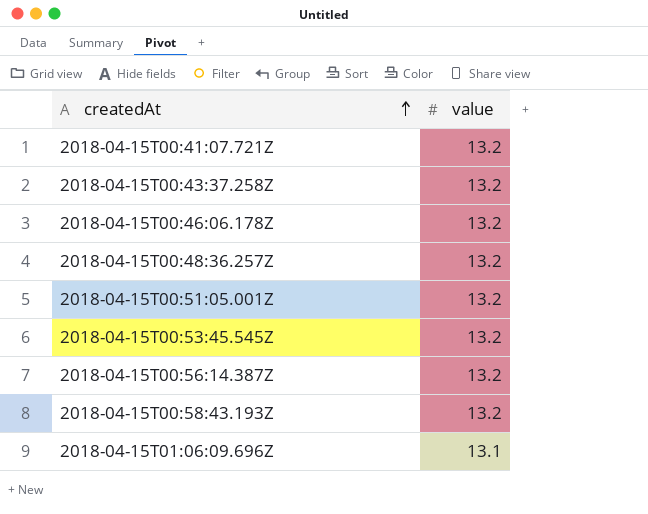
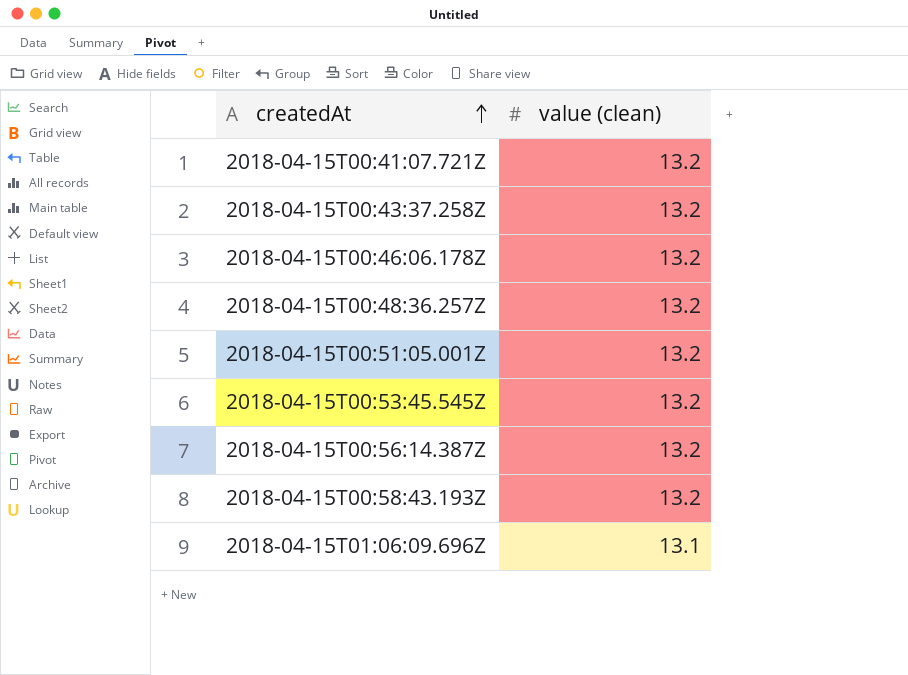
column name: value -> value (clean)

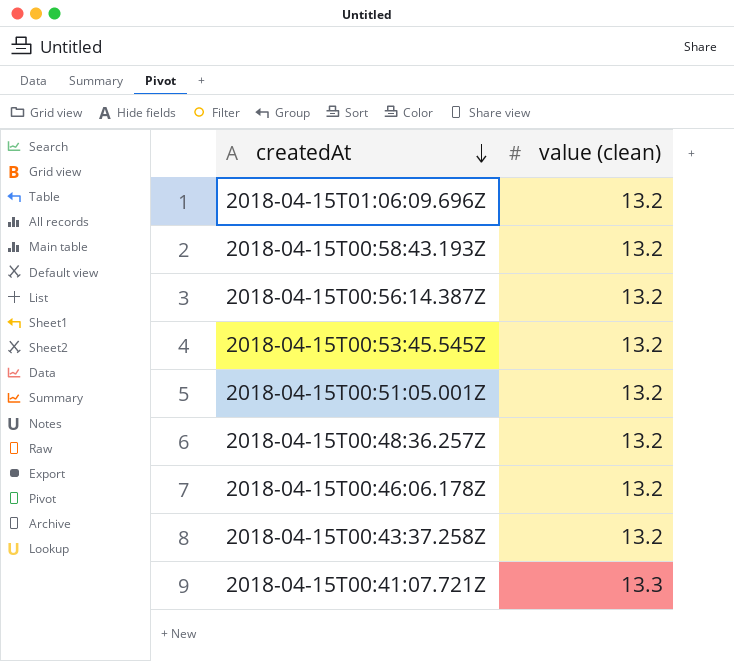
row order: createdAt ascending -> createdAt descending
2018-04-15T01:06:09.696Z | value (clean): 13.1 -> 13.2
2018-04-15T00:41:07.721Z | value (clean): 13.2 -> 13.3

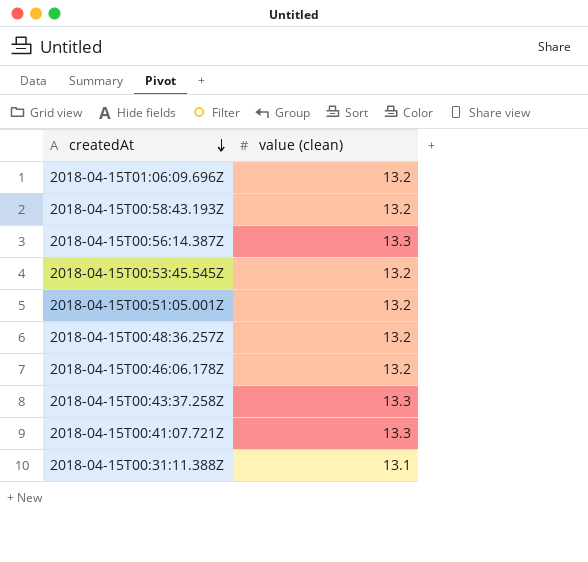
2018-04-15T00:56:14.387Z | value (clean): 13.2 -> 13.3
2018-04-15T00:43:37.258Z | value (clean): 13.2 -> 13.3
row 2018-04-15T00:31:11.388Z: none -> 13.1

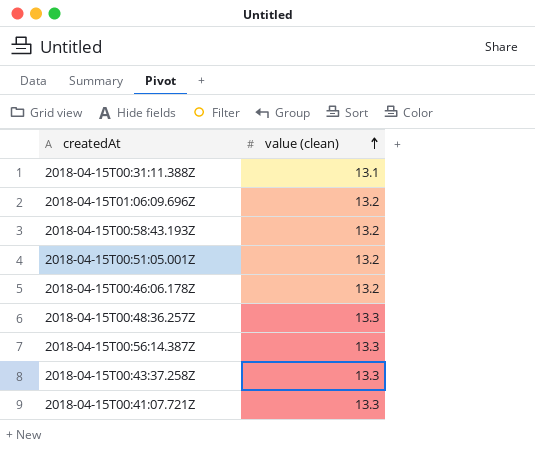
row order: createdAt descending -> value (clean) ascending
row 2018-04-15T00:53:45.545Z: 13.2 -> none
2018-04-15T00:48:36.257Z | value (clean): 13.2 -> 13.3

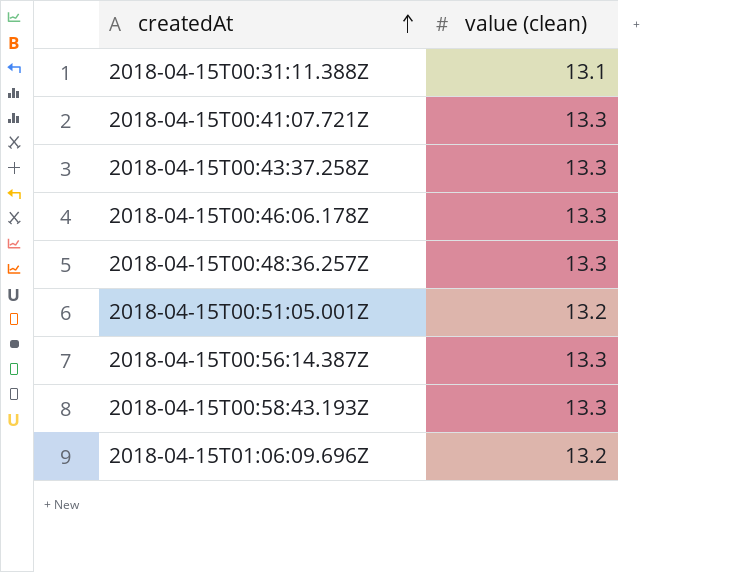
row order: value (clean) ascending -> createdAt ascending
2018-04-15T00:46:06.178Z | value (clean): 13.2 -> 13.3
2018-04-15T00:58:43.193Z | value (clean): 13.2 -> 13.3

